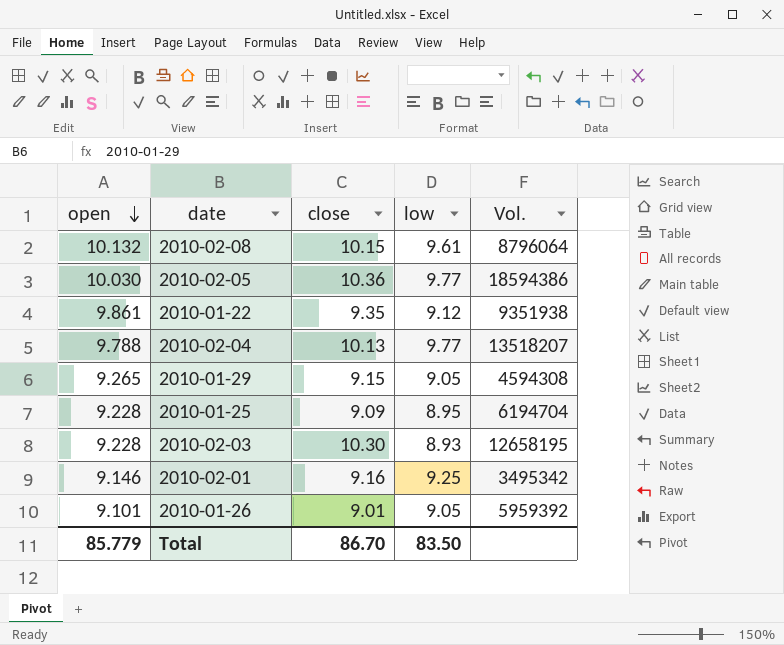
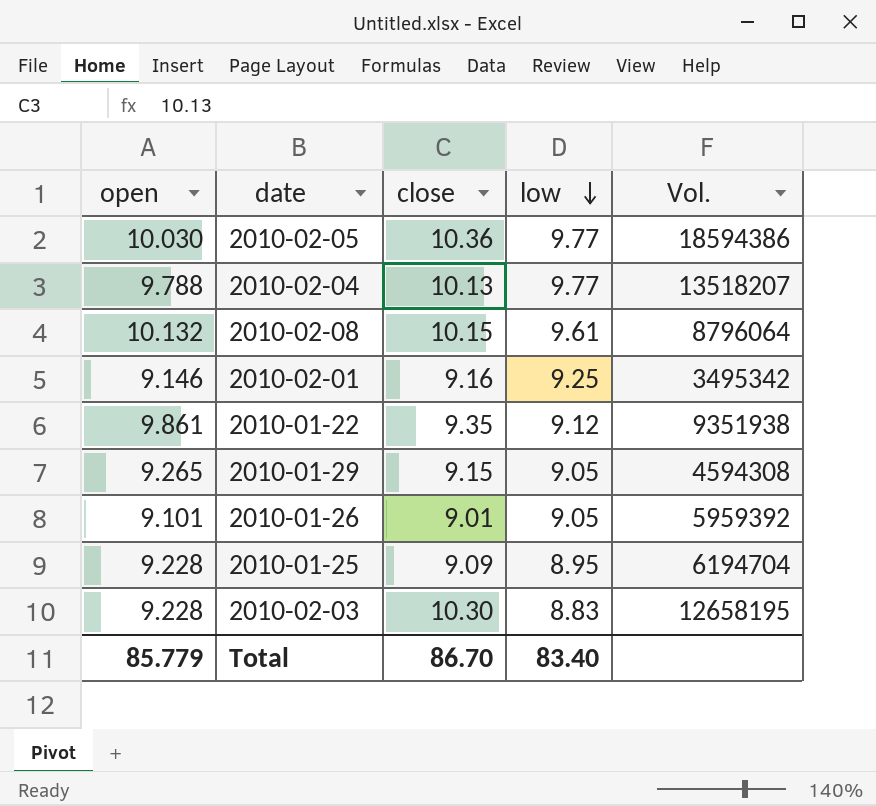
row order: open descending -> low descending
2010-02-03 | low: 8.93 -> 8.83
Total | low: 83.50 -> 83.40

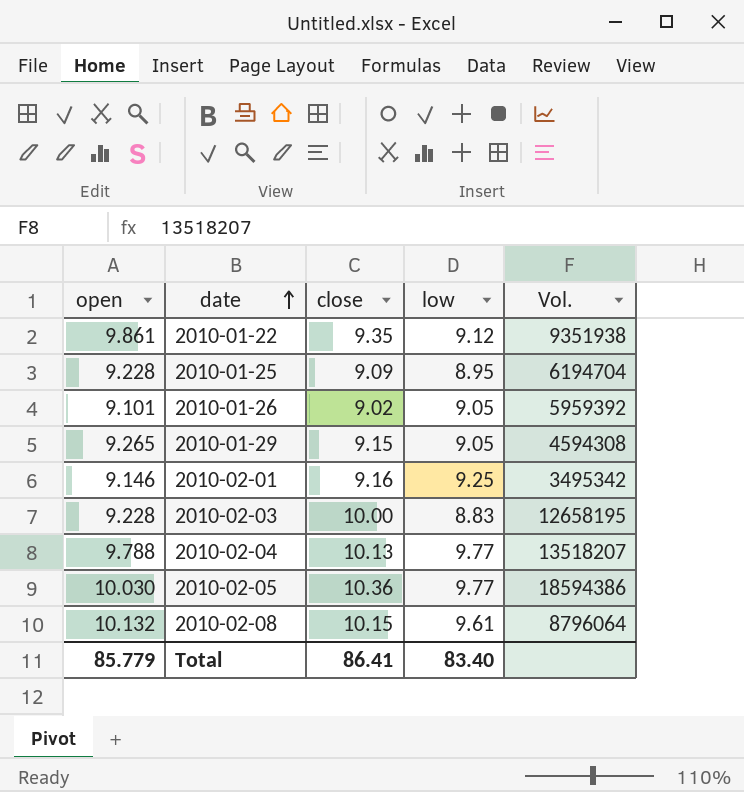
row order: low descending -> date ascending
2010-01-26 | close: 9.01 -> 9.02
2010-02-03 | close: 10.30 -> 10.00
Total | close: 86.70 -> 86.41

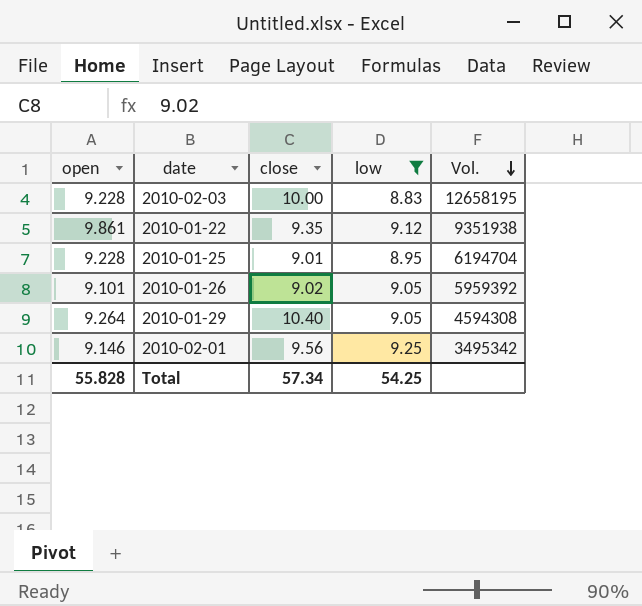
filter: none -> low <= 9.25
row order: date ascending -> Vol. descending
2010-01-25 | close: 9.09 -> 9.01
2010-01-29 | open: 9.265 -> 9.264
2010-01-29 | close: 9.15 -> 10.40
2010-02-01 | close: 9.16 -> 9.56
Total | open: 85.779 -> 55.828
Total | close: 86.41 -> 57.34
Total | low: 83.40 -> 54.25

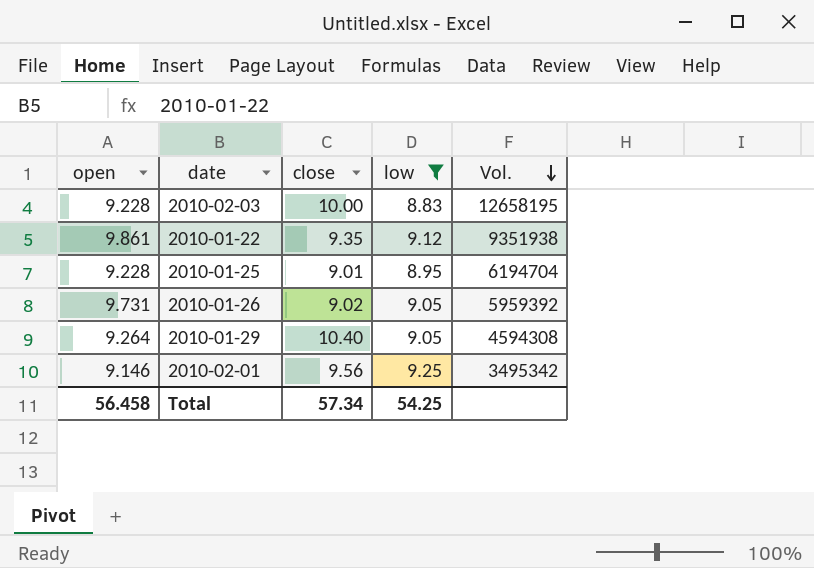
2010-01-26 | open: 9.101 -> 9.731
Total | open: 55.828 -> 56.458

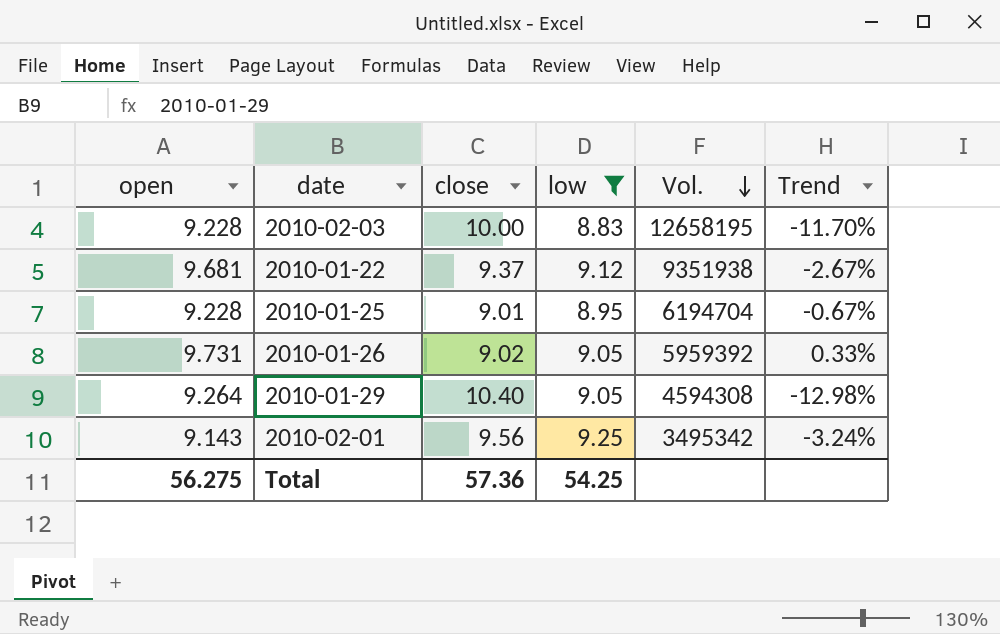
column Trend | formula: none -> ([low] - [close]) / [close]
2010-01-22 | open: 9.861 -> 9.681
2010-01-22 | close: 9.35 -> 9.37
2010-02-01 | open: 9.146 -> 9.143
Total | open: 56.458 -> 56.275
Total | close: 57.34 -> 57.36

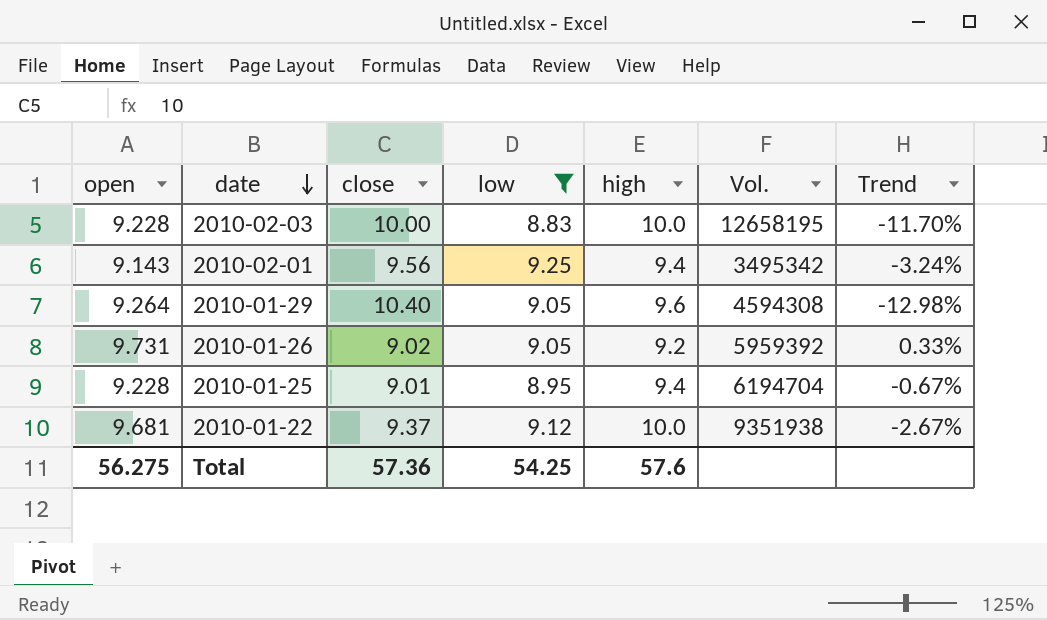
row order: Vol. descending -> date descending
column high | position: none -> 5

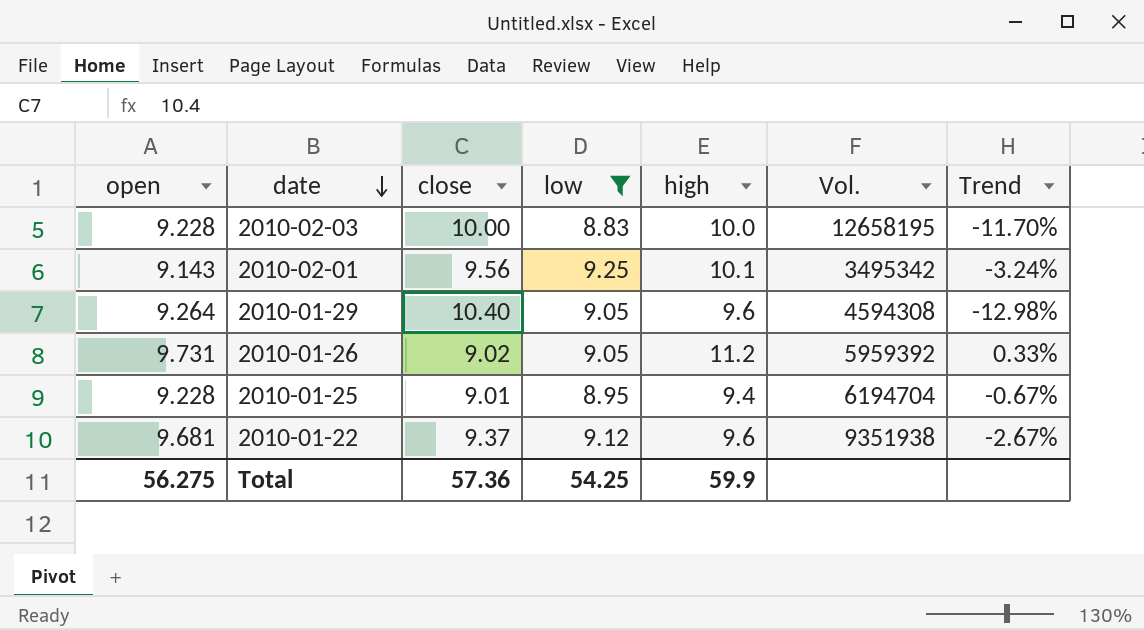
2010-02-01 | high: 9.4 -> 10.1
2010-01-26 | high: 9.2 -> 11.2
2010-01-22 | high: 10.0 -> 9.6
Total | high: 57.6 -> 59.9

